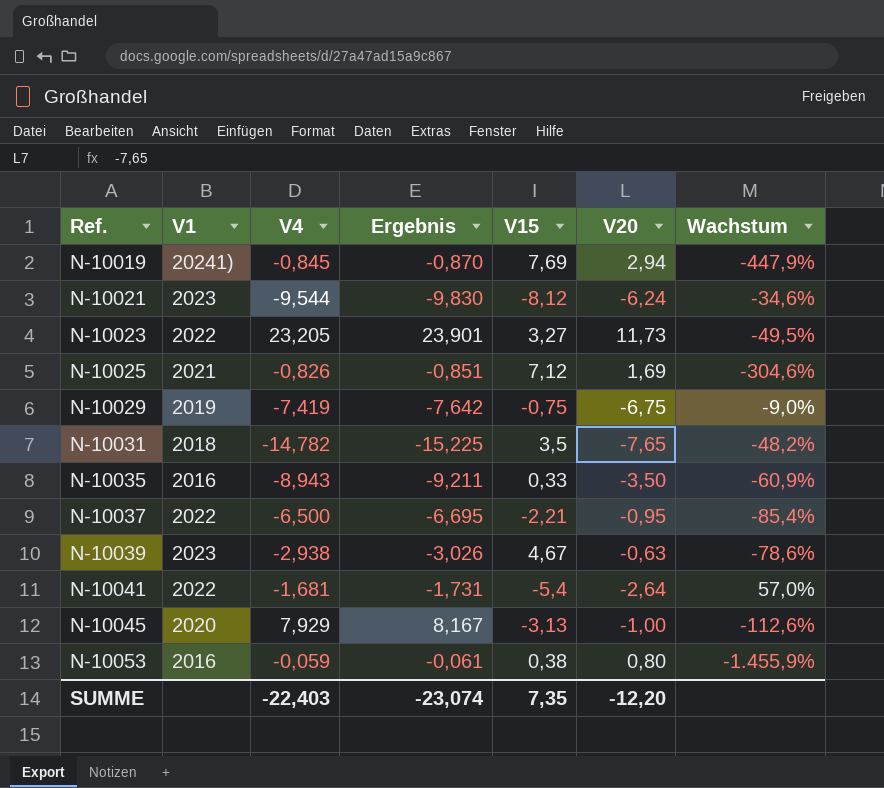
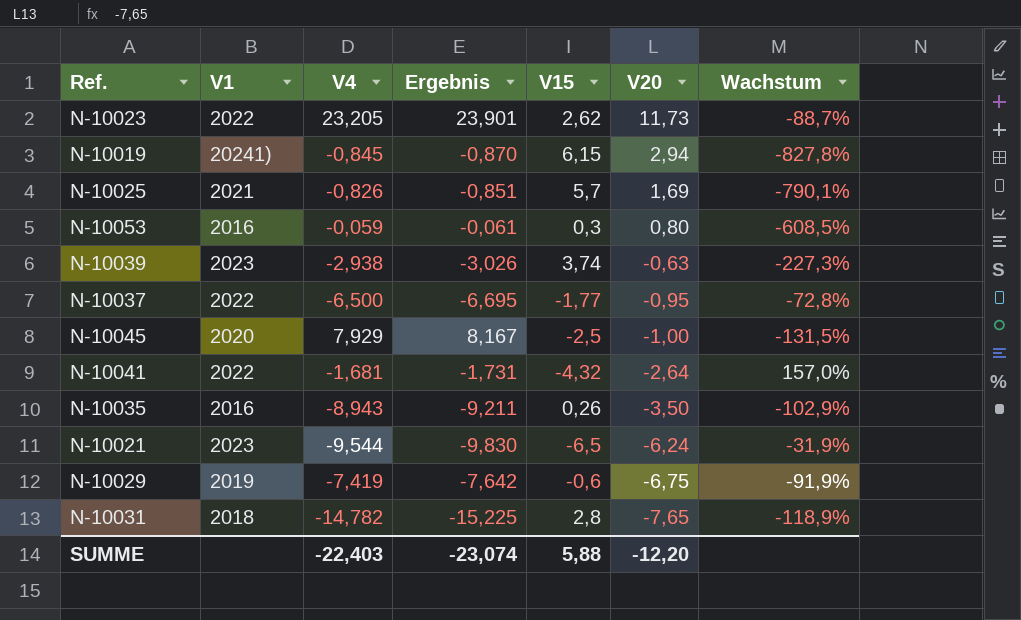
row order: Ref. ascending -> V20 descending
column Wachstum | formula: ([V20] - [V4]) / [V4] -> ([V15] - [V4]) / [V4]
N-10023 | V15: 3,27 -> 2,62
N-10019 | V15: 7,69 -> 6,15
N-10025 | V15: 7,12 -> 5,7
N-10053 | V15: 0,38 -> 0,3
N-10039 | V15: 4,67 -> 3,74
N-10037 | V15: -2,21 -> -1,77
N-10045 | V15: -3,13 -> -2,5
N-10041 | V15: -5,4 -> -4,32
N-10035 | V15: 0,33 -> 0,26
N-10021 | V15: -8,12 -> -6,5
N-10029 | V15: -0,75 -> -0,6
N-10031 | V15: 3,5 -> 2,8
SUMME | V15: 7,35 -> 5,88

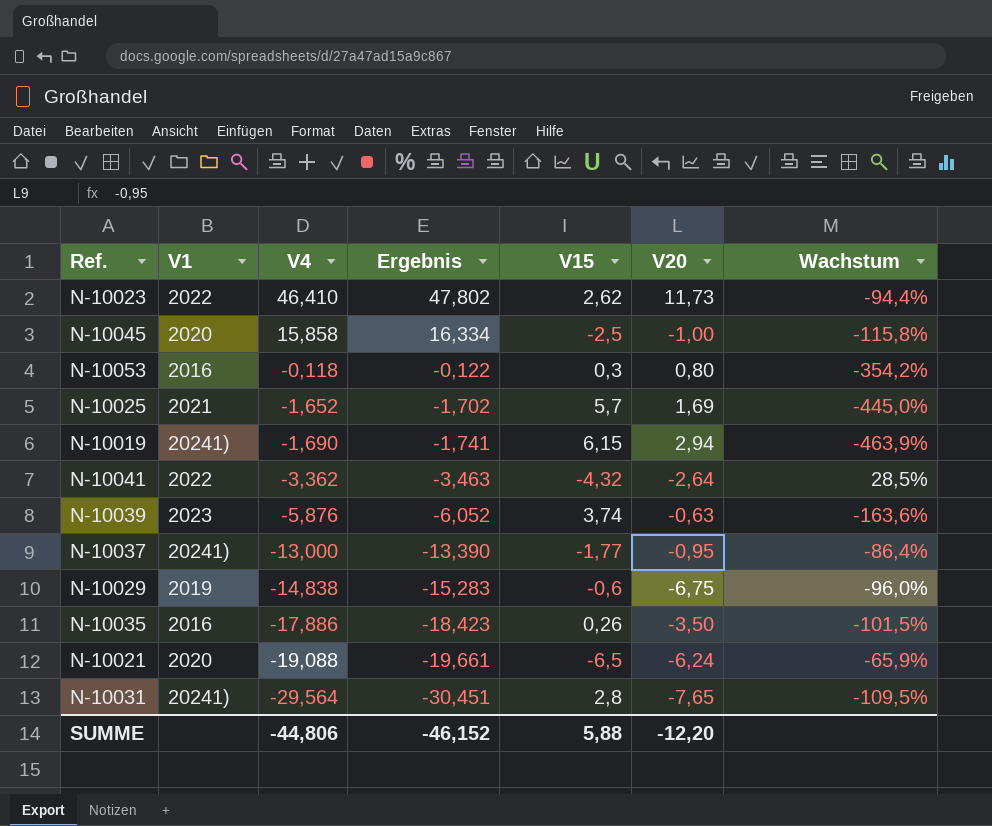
row order: V20 descending -> V4 descending
N-10023 | V4: 23,205 -> 46,410
N-10023 | Ergebnis: 23,901 -> 47,802
N-10023 | Wachstum: -88,7% -> -94,4%
N-10045 | V4: 7,929 -> 15,858
N-10045 | Ergebnis: 8,167 -> 16,334
N-10045 | Wachstum: -131,5% -> -115,8%
N-10053 | V4: -0,059 -> -0,118
N-10053 | Ergebnis: -0,061 -> -0,122
N-10053 | Wachstum: -608,5% -> -354,2%
N-10025 | V4: -0,826 -> -1,652
N-10025 | Ergebnis: -0,851 -> -1,702
N-10025 | Wachstum: -790,1% -> -445,0%
N-10019 | V4: -0,845 -> -1,690
N-10019 | Ergebnis: -0,870 -> -1,741
N-10019 | Wachstum: -827,8% -> -463,9%
N-10041 | V4: -1,681 -> -3,362
N-10041 | Ergebnis: -1,731 -> -3,463
N-10041 | Wachstum: 157,0% -> 28,5%
N-10039 | V4: -2,938 -> -5,876
N-10039 | Ergebnis: -3,026 -> -6,052
N-10039 | Wachstum: -227,3% -> -163,6%
N-10037 | V1: 2022 -> 20241)
N-10037 | V4: -6,500 -> -13,000
N-10037 | Ergebnis: -6,695 -> -13,390
N-10037 | Wachstum: -72,8% -> -86,4%
N-10029 | V4: -7,419 -> -14,838
N-10029 | Ergebnis: -7,642 -> -15,283
N-10029 | Wachstum: -91,9% -> -96,0%
N-10035 | V4: -8,943 -> -17,886
N-10035 | Ergebnis: -9,211 -> -18,423
N-10035 | Wachstum: -102,9% -> -101,5%
N-10021 | V1: 2023 -> 2020
N-10021 | V4: -9,544 -> -19,088
N-10021 | Ergebnis: -9,830 -> -19,661
N-10021 | Wachstum: -31,9% -> -65,9%
N-10031 | V1: 2018 -> 20241)
N-10031 | V4: -14,782 -> -29,564
N-10031 | Ergebnis: -15,225 -> -30,451
N-10031 | Wachstum: -118,9% -> -109,5%
SUMME | V4: -22,403 -> -44,806
SUMME | Ergebnis: -23,074 -> -46,152

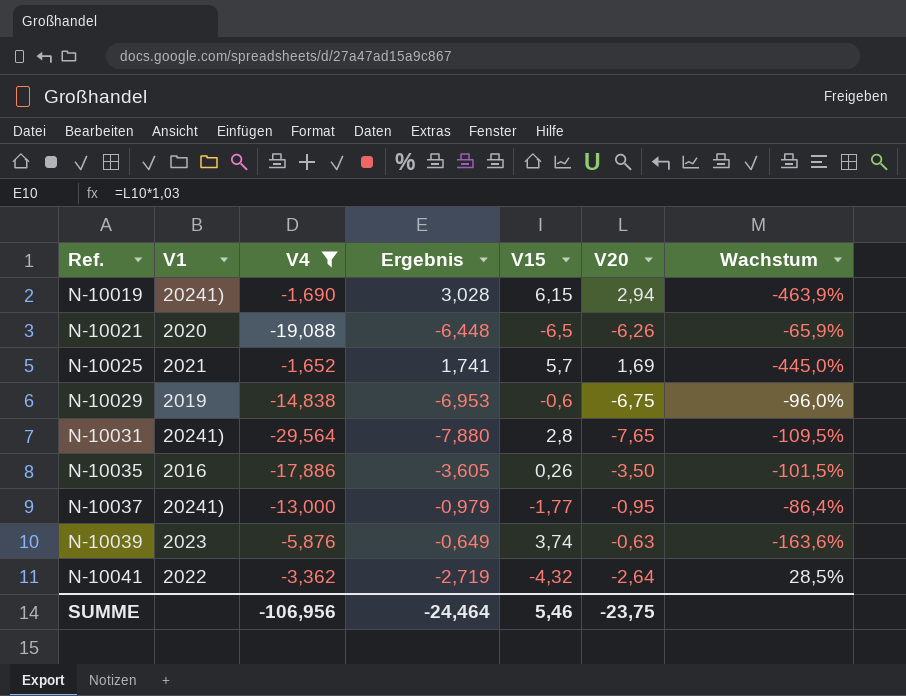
filter: none -> V4 <= -1,652
row order: V4 descending -> Ref. ascending
column Ergebnis | formula: [V4] * 1,03 -> [V20] * 1,03
N-10021 | V20: -6,24 -> -6,26
SUMME | V4: -44,806 -> -106,956
SUMME | Ergebnis: -46,152 -> -24,464
SUMME | V15: 5,88 -> 5,46
SUMME | V20: -12,20 -> -23,75

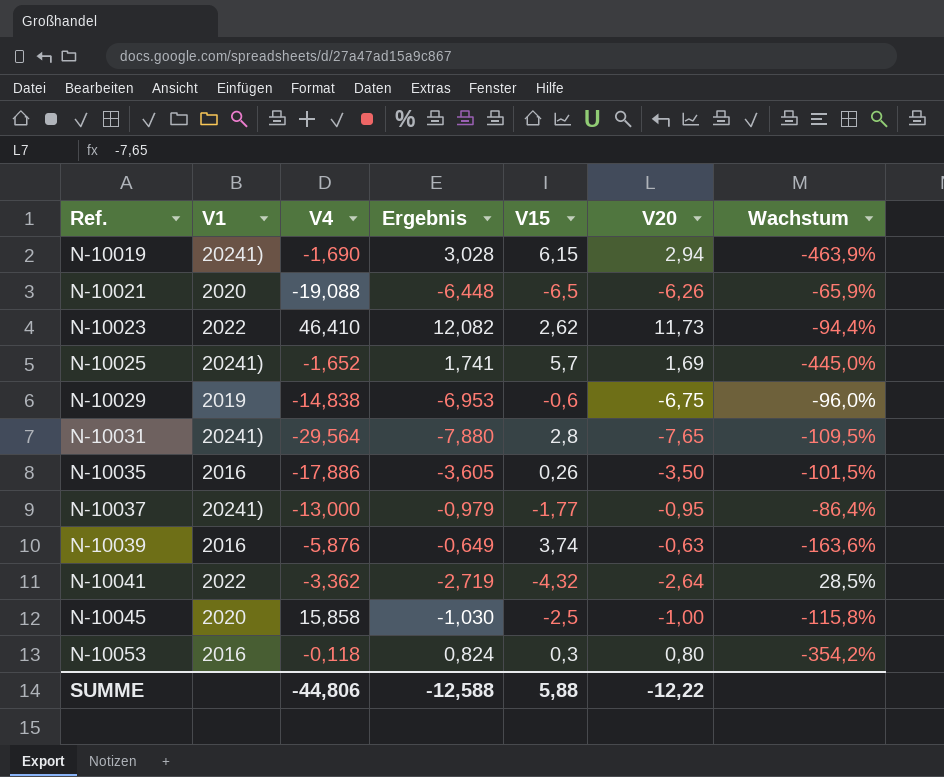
filter: V4 <= -1,652 -> none
N-10025 | V1: 2021 -> 20241)
N-10039 | V1: 2023 -> 2016
SUMME | V4: -106,956 -> -44,806
SUMME | Ergebnis: -24,464 -> -12,588
SUMME | V15: 5,46 -> 5,88
SUMME | V20: -23,75 -> -12,22

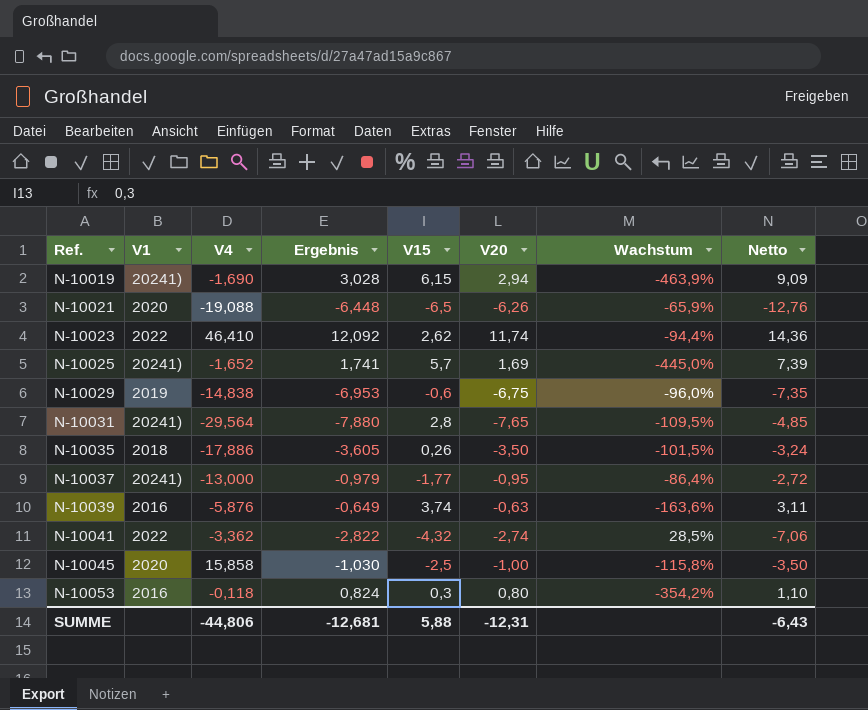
column Netto | formula: none -> [V15] + [V20]
N-10023 | Ergebnis: 12,082 -> 12,092
N-10023 | V20: 11,73 -> 11,74
N-10035 | V1: 2016 -> 2018
N-10041 | Ergebnis: -2,719 -> -2,822
N-10041 | V20: -2,64 -> -2,74
SUMME | Ergebnis: -12,588 -> -12,681
SUMME | V20: -12,22 -> -12,31

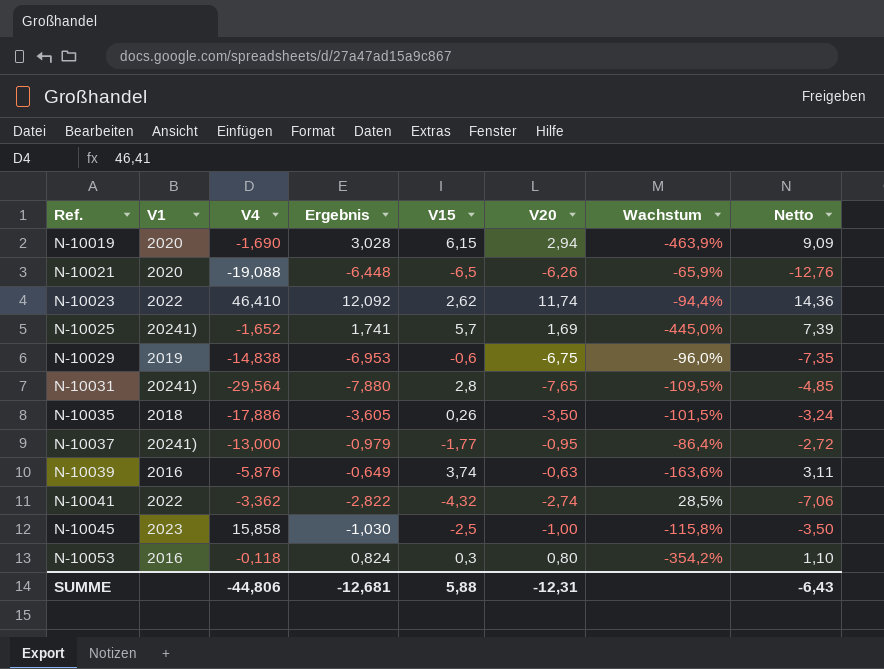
N-10019 | V1: 20241) -> 2020
N-10045 | V1: 2020 -> 2023

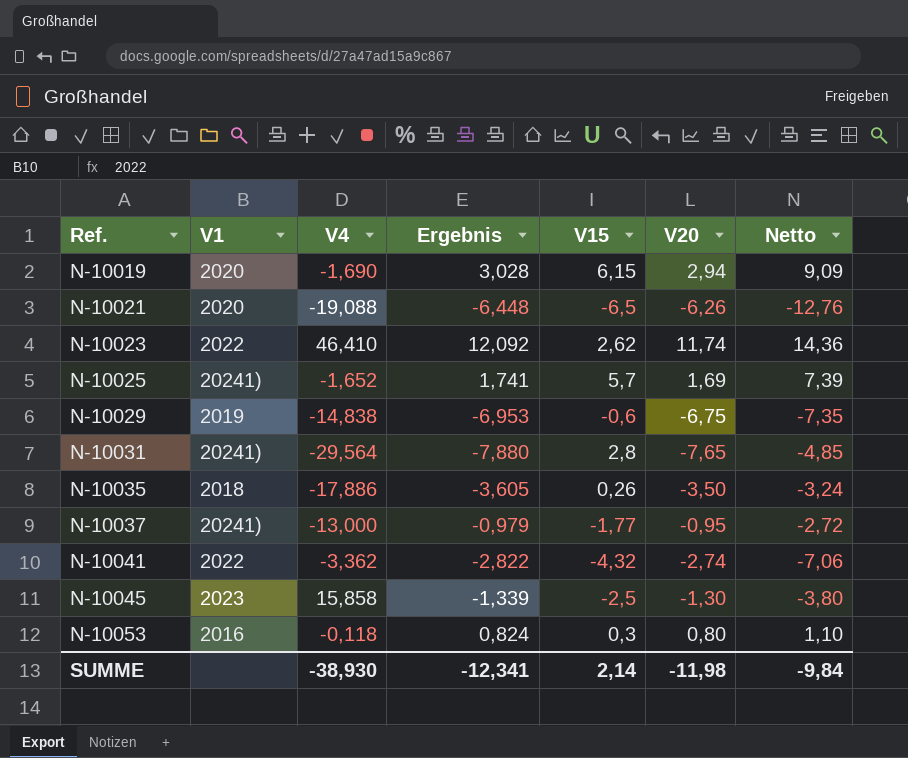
column Wachstum | formula: ([V15] - [V4]) / [V4] -> none
row N-10039: 2016 | -5,876 | -0,649 | 3,74 | -0,63 | -163,6% | 3,11 -> none
N-10045 | Ergebnis: -1,030 -> -1,339
N-10045 | V20: -1,00 -> -1,30
N-10045 | Netto: -3,50 -> -3,80
SUMME | V4: -44,806 -> -38,930
SUMME | Ergebnis: -12,681 -> -12,341
SUMME | V15: 5,88 -> 2,14
SUMME | V20: -12,31 -> -11,98
SUMME | Netto: -6,43 -> -9,84

